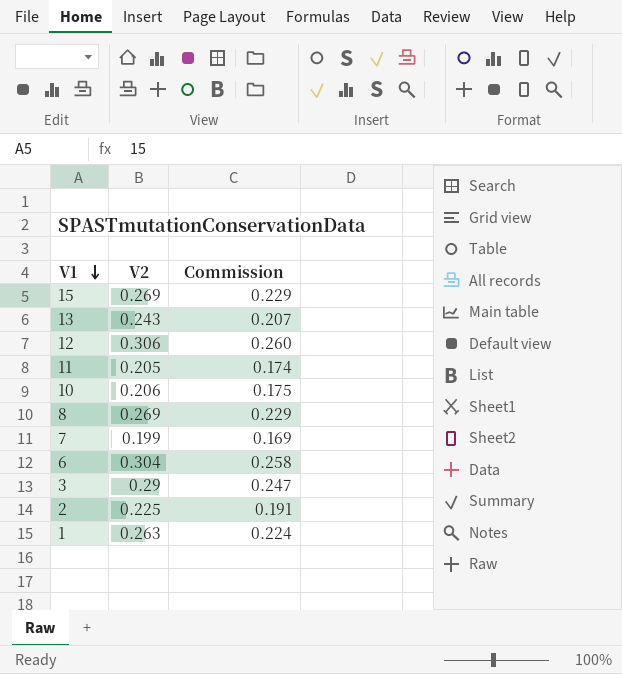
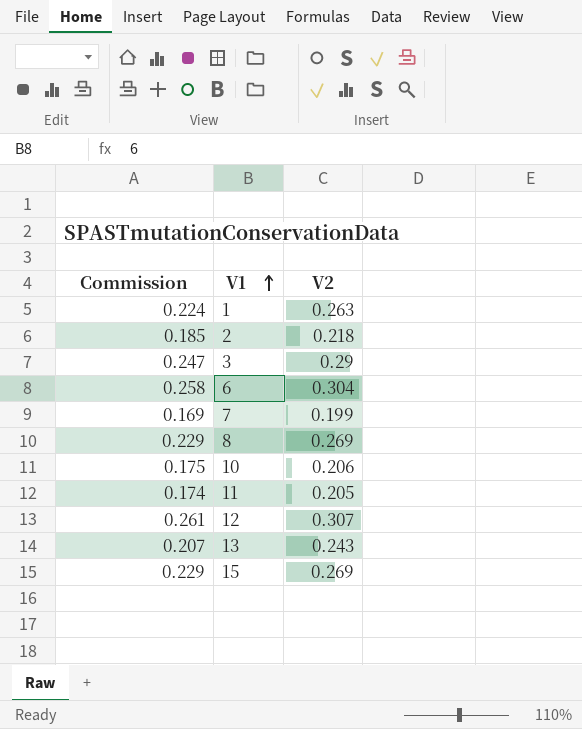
row order: V1 descending -> V1 ascending
column Commission | position: 3 -> 1
2 | Commission: 0.191 -> 0.185
2 | V2: 0.225 -> 0.218
12 | Commission: 0.260 -> 0.261
12 | V2: 0.306 -> 0.307

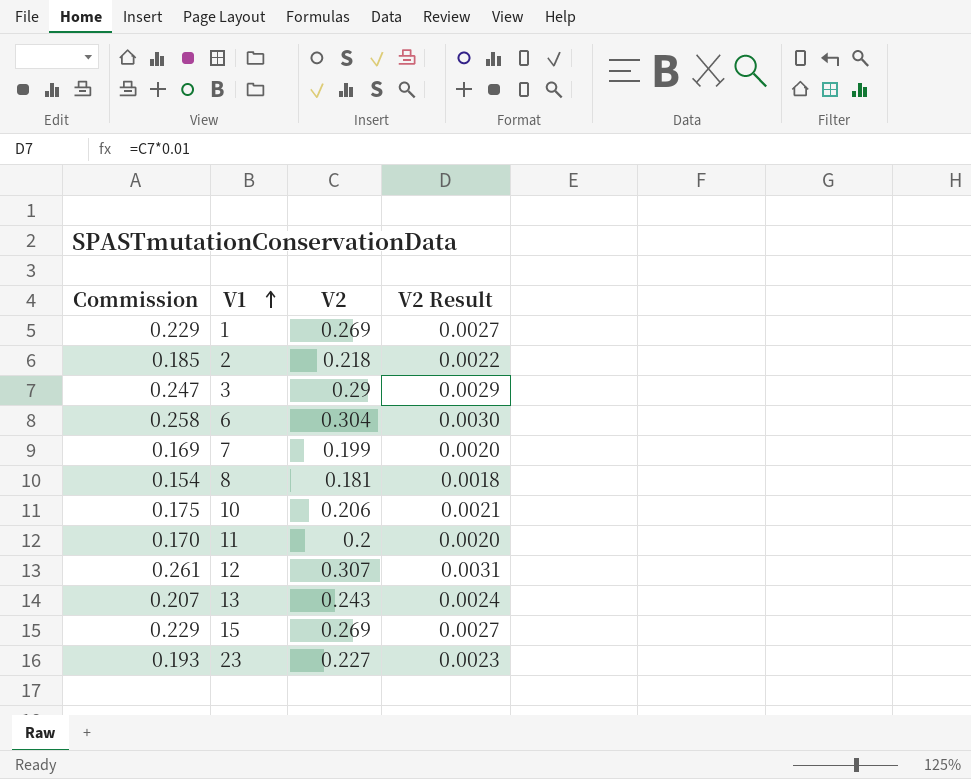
column V2 Result | formula: none -> [V2] * 0.01
1 | Commission: 0.224 -> 0.229
1 | V2: 0.263 -> 0.269
8 | Commission: 0.229 -> 0.154
8 | V2: 0.269 -> 0.181
11 | Commission: 0.174 -> 0.170
11 | V2: 0.205 -> 0.2
row 23: none -> 0.193 | 0.227 | 0.0023

